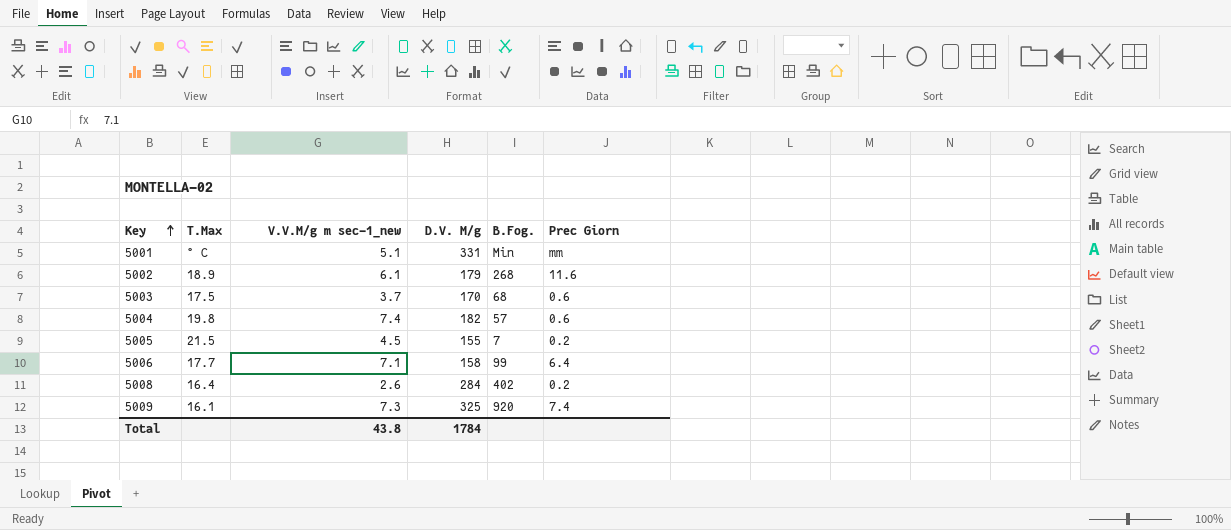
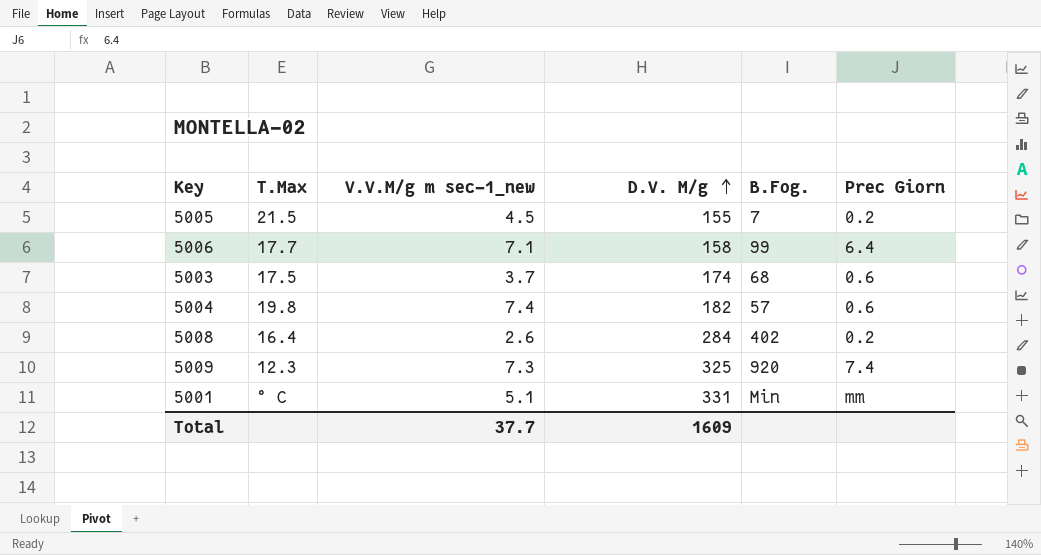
row order: Key ascending -> D.V. M/g ascending
row 5002: 18.9 | 6.1 | 179 | 268 | 11.6 -> none
5003 | D.V. M/g: 170 -> 174
5009 | T.Max: 16.1 -> 12.3
Total | V.V.M/g m sec-1_new: 43.8 -> 37.7
Total | D.V. M/g: 1784 -> 1609

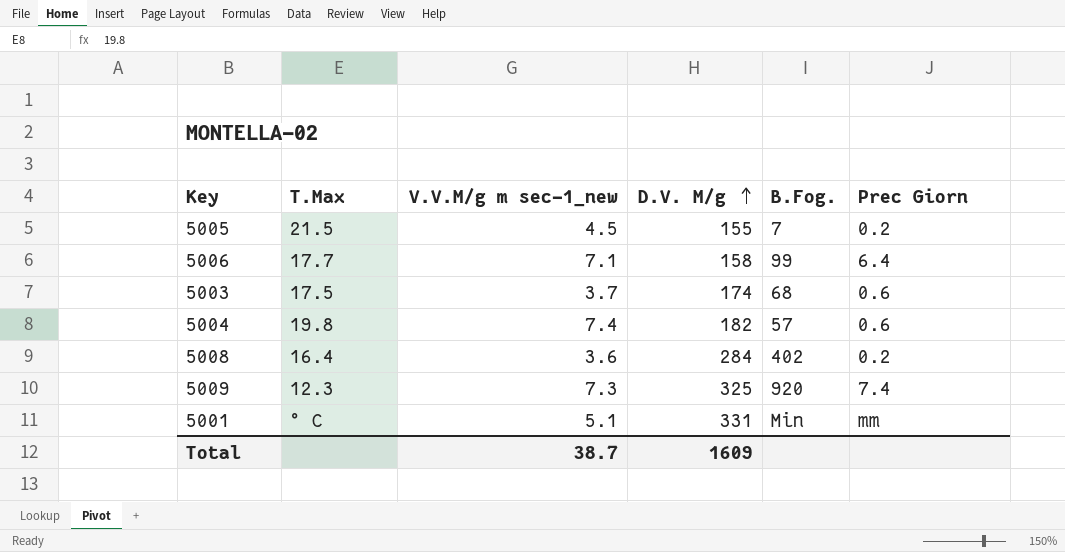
5008 | V.V.M/g m sec-1_new: 2.6 -> 3.6
Total | V.V.M/g m sec-1_new: 37.7 -> 38.7

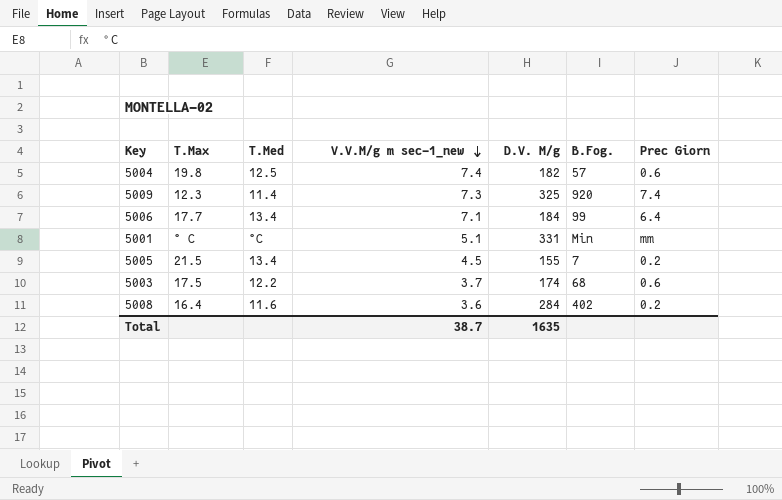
row order: D.V. M/g ascending -> V.V.M/g m sec-1_new descending
column T.Med | position: none -> 3
5006 | D.V. M/g: 158 -> 184
Total | D.V. M/g: 1609 -> 1635

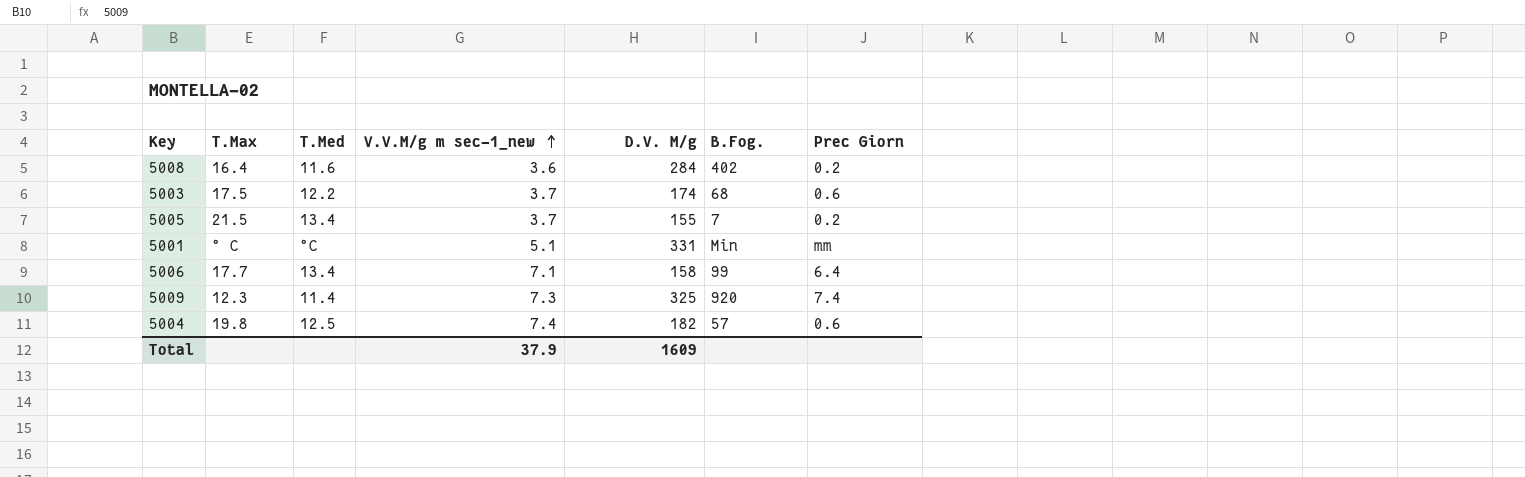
row order: V.V.M/g m sec-1_new descending -> V.V.M/g m sec-1_new ascending
5005 | V.V.M/g m sec-1_new: 4.5 -> 3.7
5006 | D.V. M/g: 184 -> 158
Total | V.V.M/g m sec-1_new: 38.7 -> 37.9
Total | D.V. M/g: 1635 -> 1609

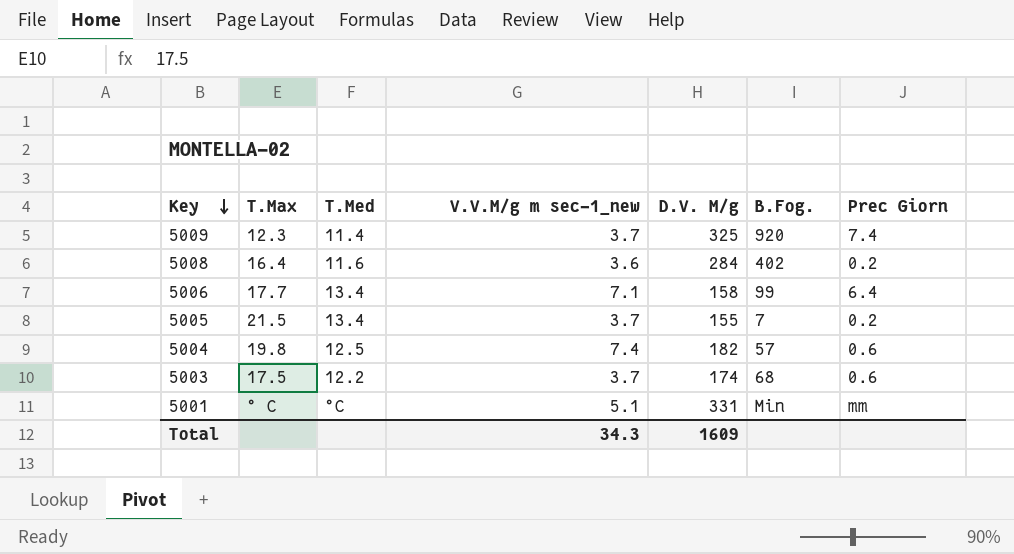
row order: V.V.M/g m sec-1_new ascending -> Key descending
5009 | V.V.M/g m sec-1_new: 7.3 -> 3.7
Total | V.V.M/g m sec-1_new: 37.9 -> 34.3

